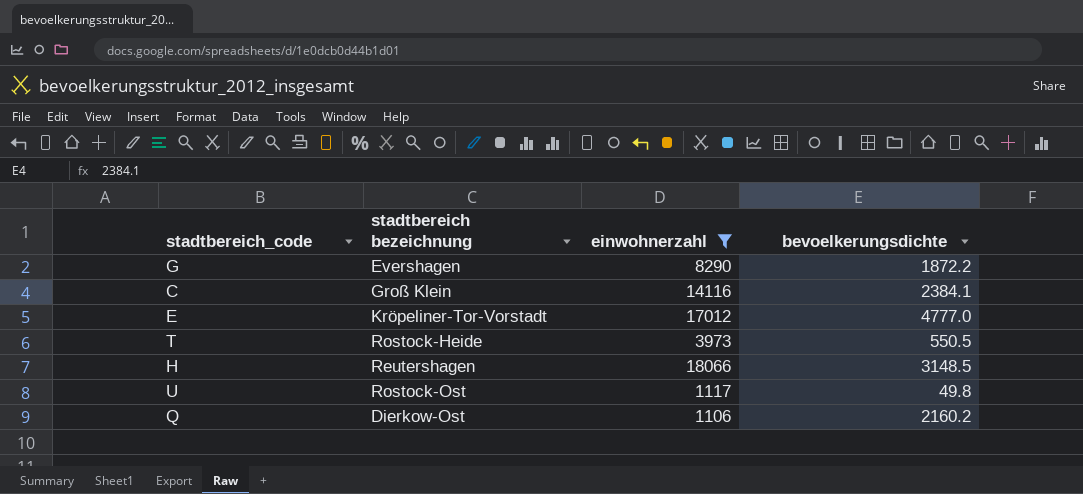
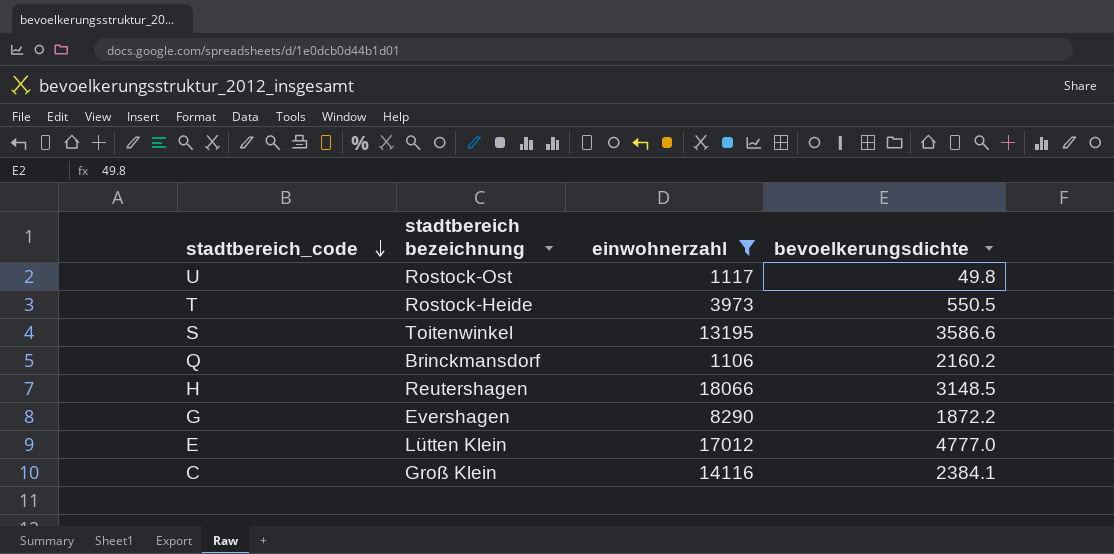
row order: none -> stadtbereich_code descending
row S: none -> Toitenwinkel | 13195 | 3586.6
Q | stadtbereich bezeichnung: Dierkow-Ost -> Brinckmansdorf
E | stadtbereich bezeichnung: Kröpeliner-Tor-Vorstadt -> Lütten Klein

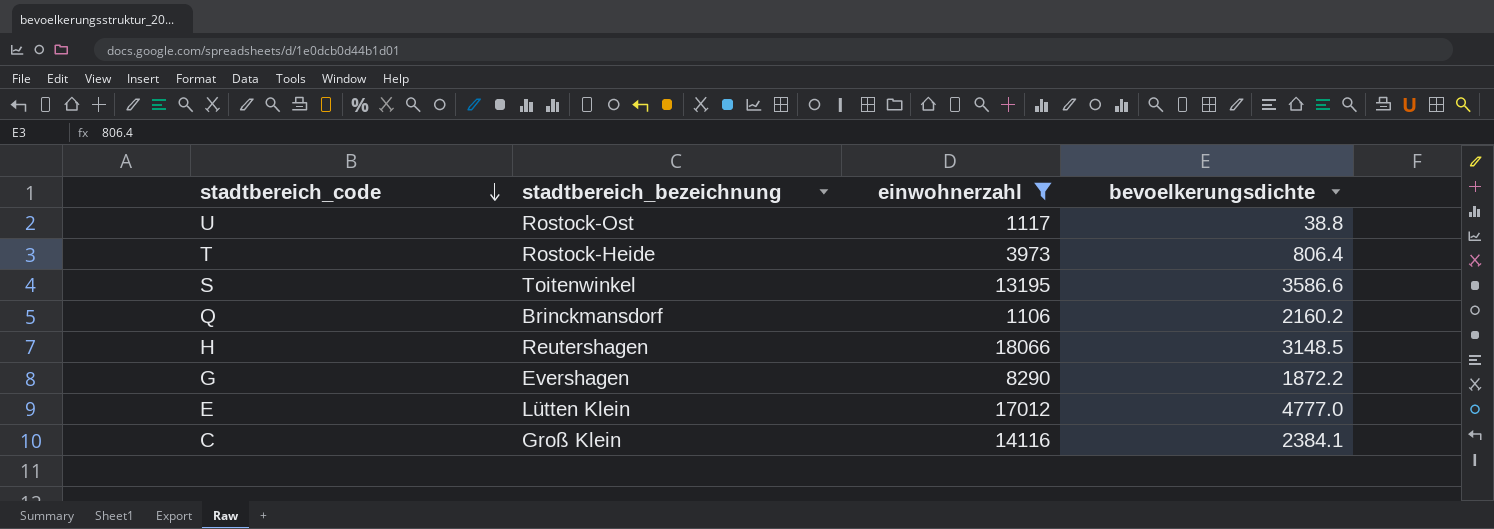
column name: stadtbereich bezeichnung -> stadtbereich_bezeichnung
U | bevoelkerungsdichte: 49.8 -> 38.8
T | bevoelkerungsdichte: 550.5 -> 806.4

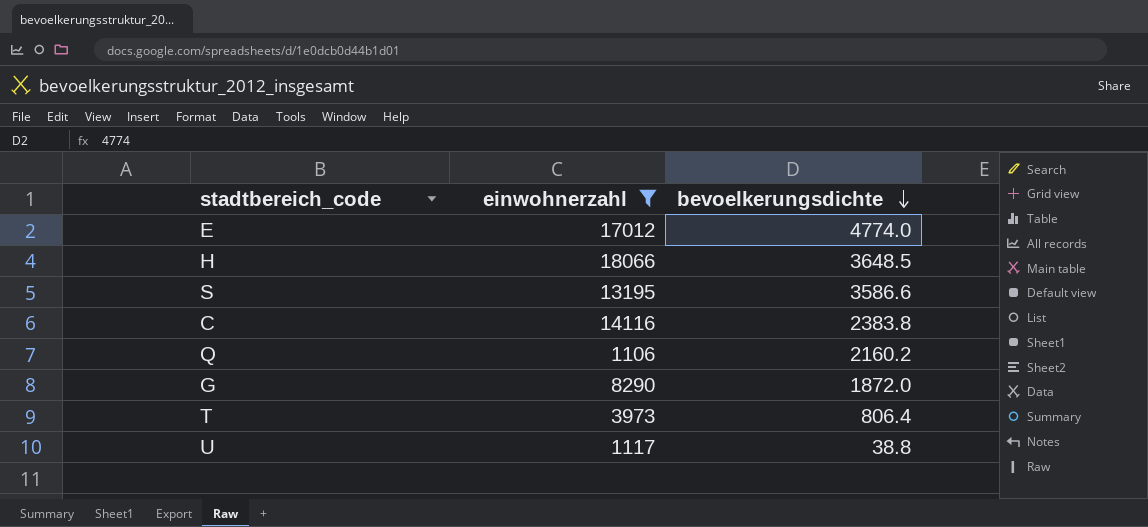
row order: stadtbereich_code descending -> bevoelkerungsdichte descending
column stadtbereich_bezeichnung | position: 2 -> none
E | bevoelkerungsdichte: 4777.0 -> 4774.0
H | bevoelkerungsdichte: 3148.5 -> 3648.5
C | bevoelkerungsdichte: 2384.1 -> 2383.8
G | bevoelkerungsdichte: 1872.2 -> 1872.0

